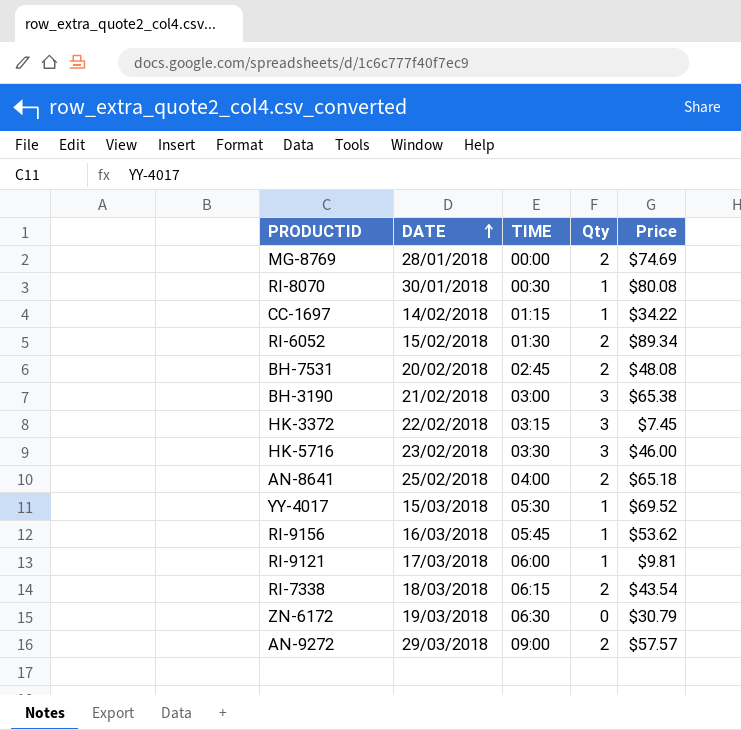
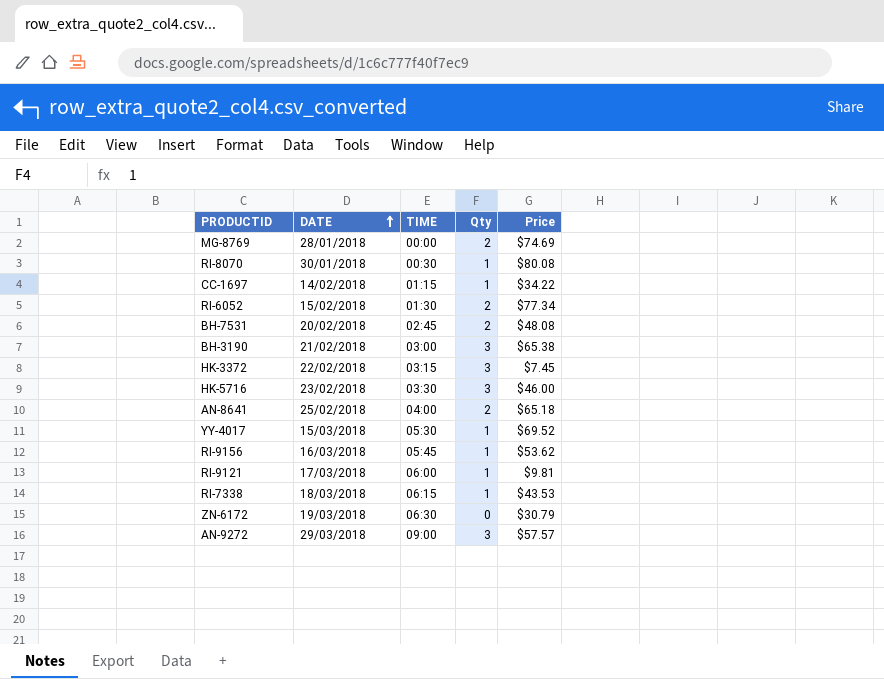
RI-6052 | Price: $89.34 -> $77.34
RI-7338 | Qty: 2 -> 1
RI-7338 | Price: $43.54 -> $43.53
AN-9272 | Qty: 2 -> 3

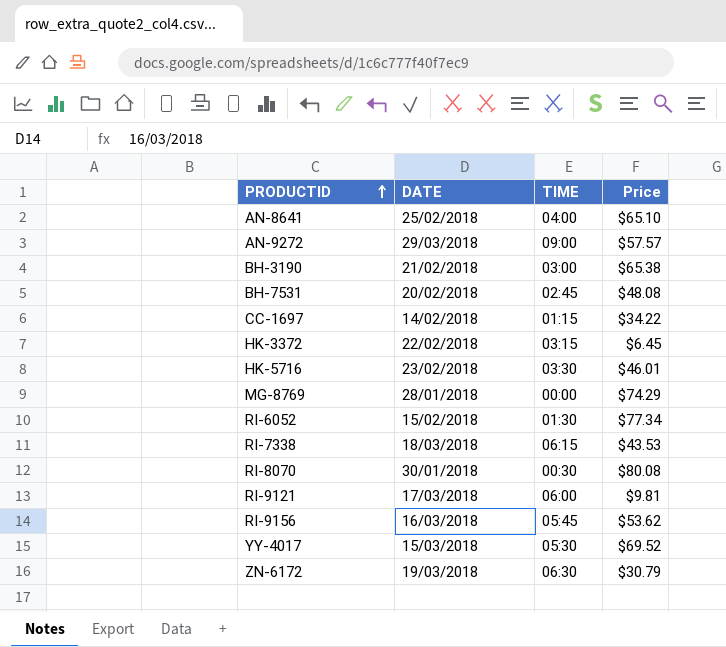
row order: DATE ascending -> PRODUCTID ascending
column Qty | position: 4 -> none
AN-8641 | Price: $65.18 -> $65.10
HK-3372 | Price: $7.45 -> $6.45
HK-5716 | Price: $46.00 -> $46.01
MG-8769 | Price: $74.69 -> $74.29

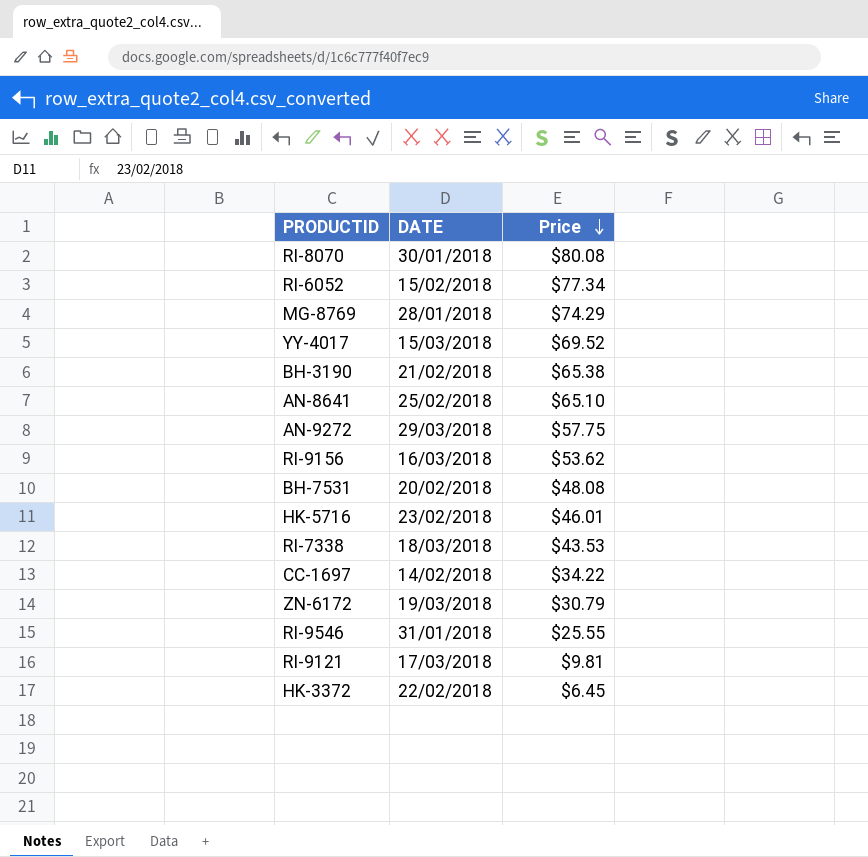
row order: PRODUCTID ascending -> Price descending
column TIME | position: 3 -> none
AN-9272 | Price: $57.57 -> $57.75
row RI-9546: none -> 31/01/2018 | $25.55

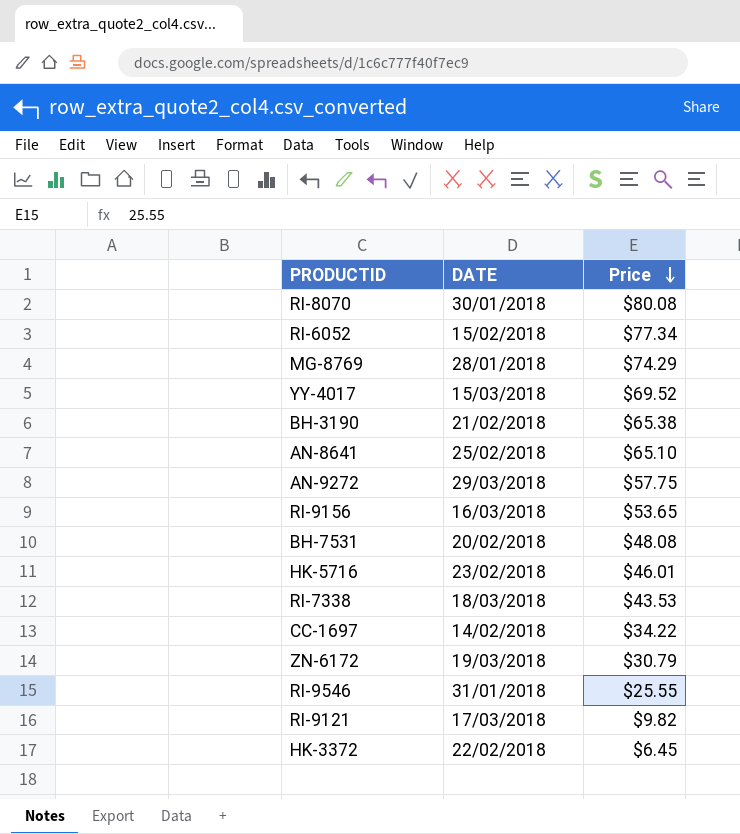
RI-9156 | Price: $53.62 -> $53.65
RI-9121 | Price: $9.81 -> $9.82

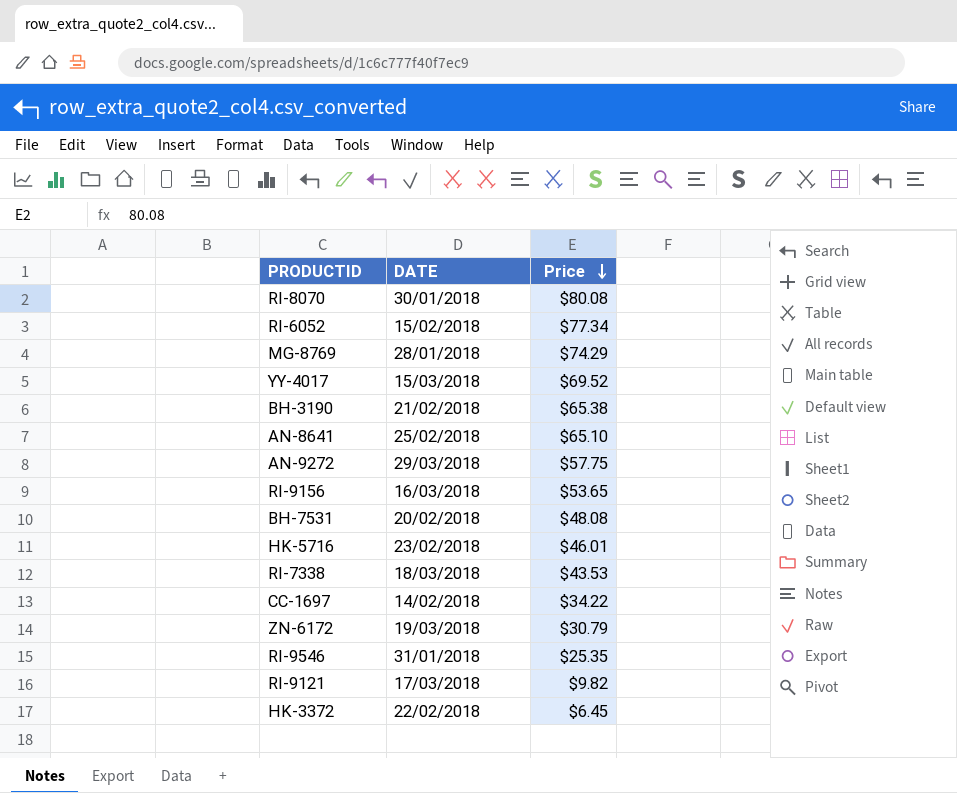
RI-9546 | Price: $25.55 -> $25.35

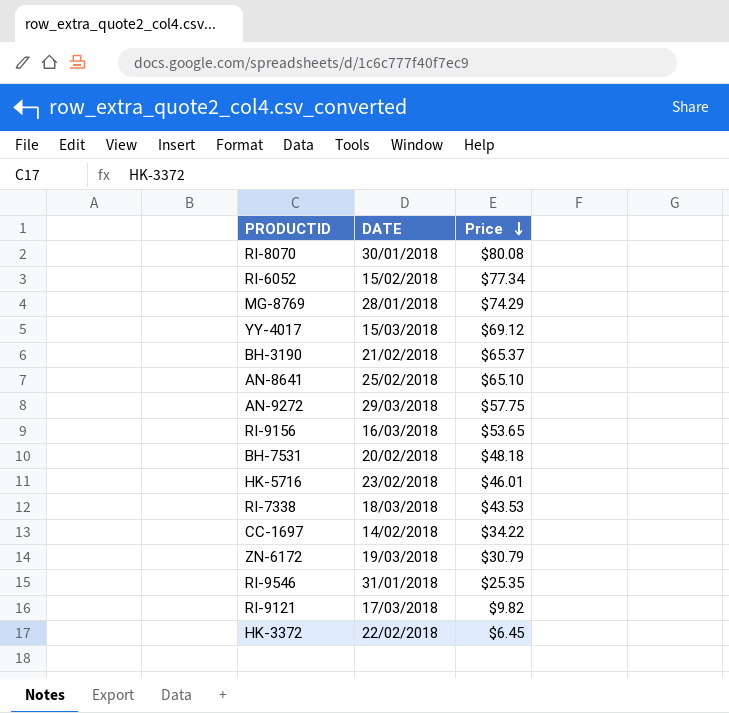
YY-4017 | Price: $69.52 -> $69.12
BH-3190 | Price: $65.38 -> $65.37
BH-7531 | Price: $48.08 -> $48.18

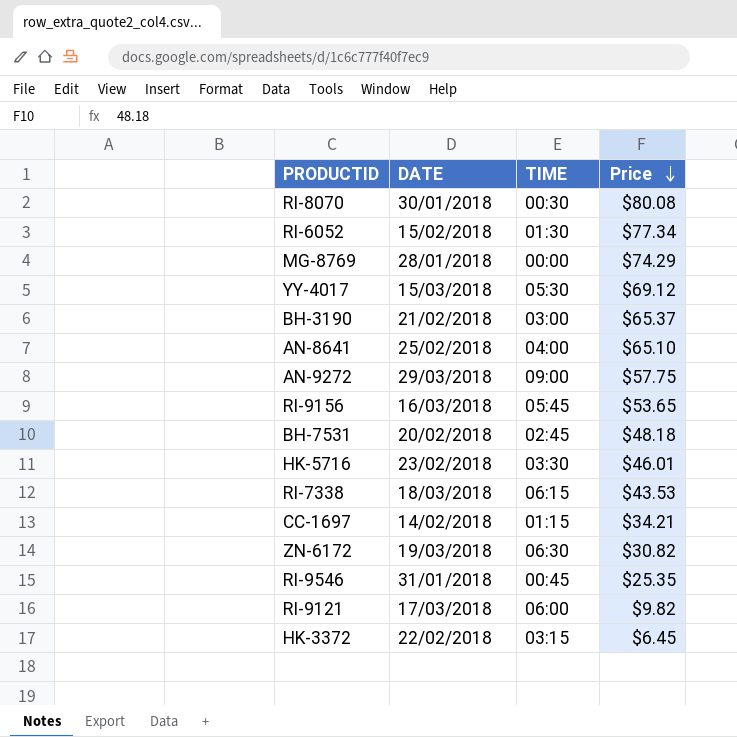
column TIME | position: none -> 3
CC-1697 | Price: $34.22 -> $34.21
ZN-6172 | Price: $30.79 -> $30.82

